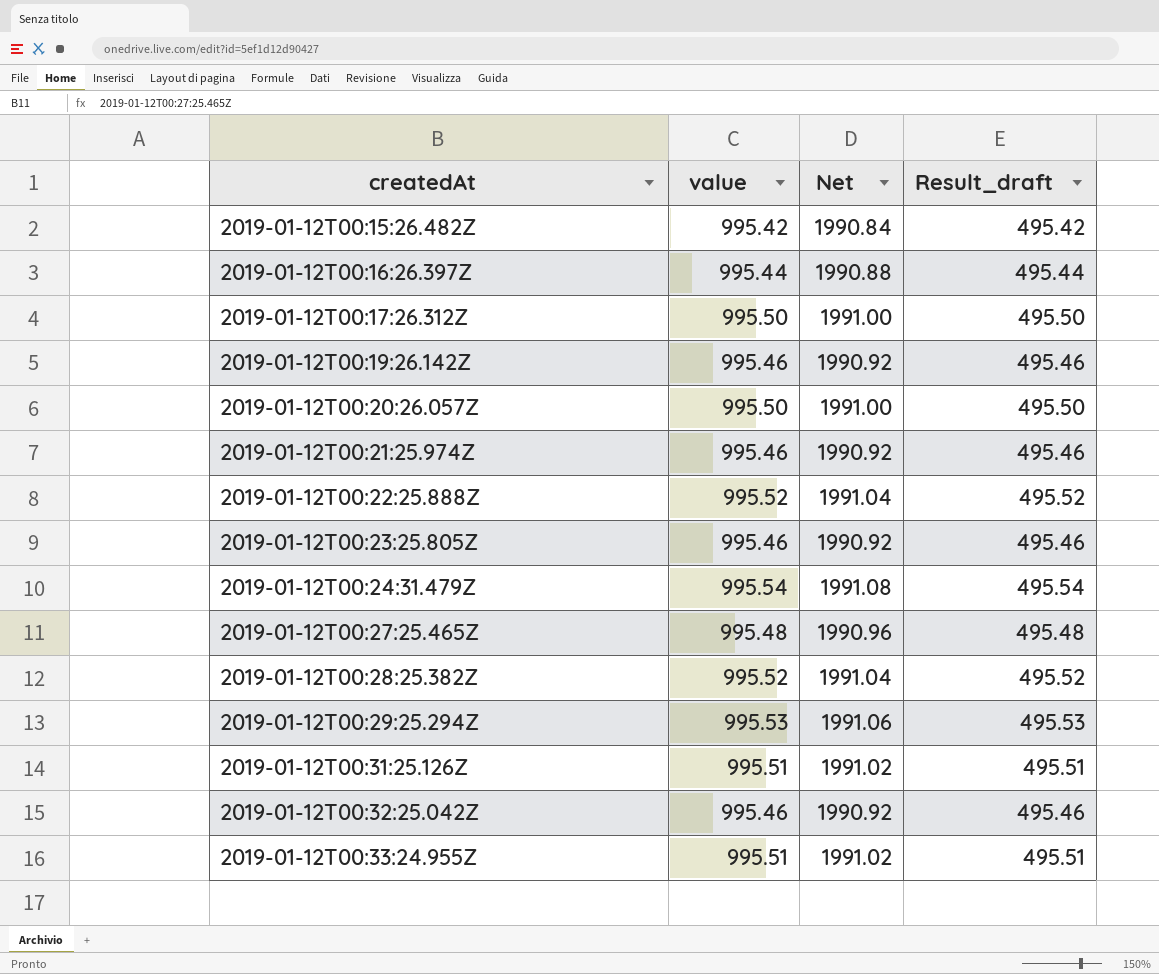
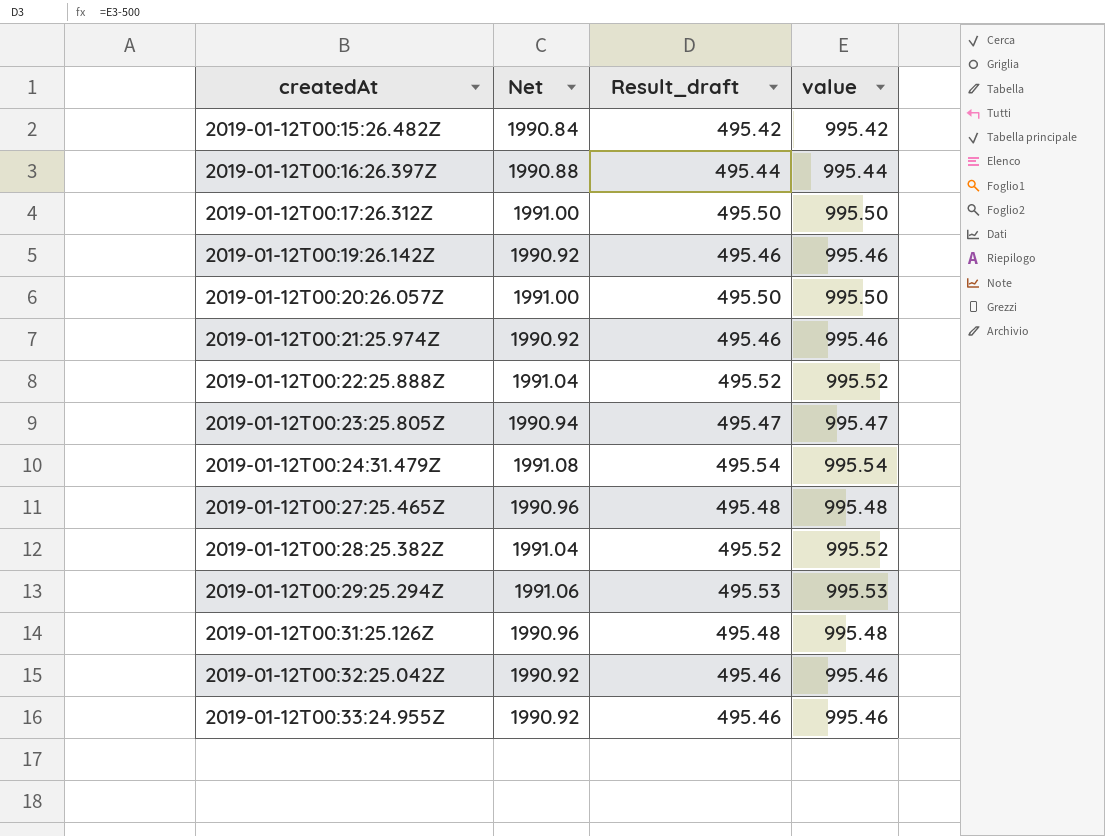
column value | position: 2 -> 4
2019-01-12T00:23:25.805Z | Net: 1990.92 -> 1990.94
2019-01-12T00:23:25.805Z | Result_draft: 495.46 -> 495.47
2019-01-12T00:23:25.805Z | value: 995.46 -> 995.47
2019-01-12T00:31:25.126Z | Net: 1991.02 -> 1990.96
2019-01-12T00:31:25.126Z | Result_draft: 495.51 -> 495.48
2019-01-12T00:31:25.126Z | value: 995.51 -> 995.48
2019-01-12T00:33:24.955Z | Net: 1991.02 -> 1990.92
2019-01-12T00:33:24.955Z | Result_draft: 495.51 -> 495.46
2019-01-12T00:33:24.955Z | value: 995.51 -> 995.46

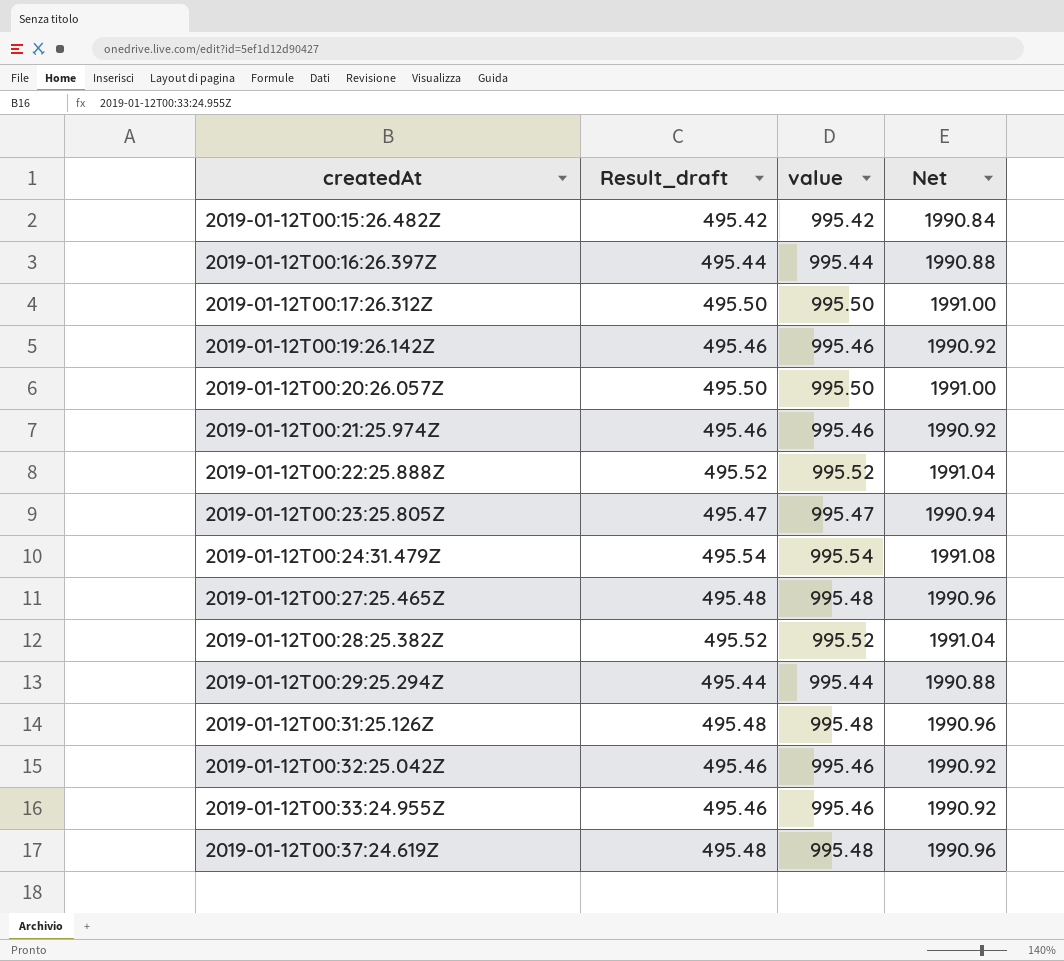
column Net | position: 2 -> 4
2019-01-12T00:29:25.294Z | Result_draft: 495.53 -> 495.44
2019-01-12T00:29:25.294Z | value: 995.53 -> 995.44
2019-01-12T00:29:25.294Z | Net: 1991.06 -> 1990.88
row 2019-01-12T00:37:24.619Z: none -> 495.48 | 995.48 | 1990.96

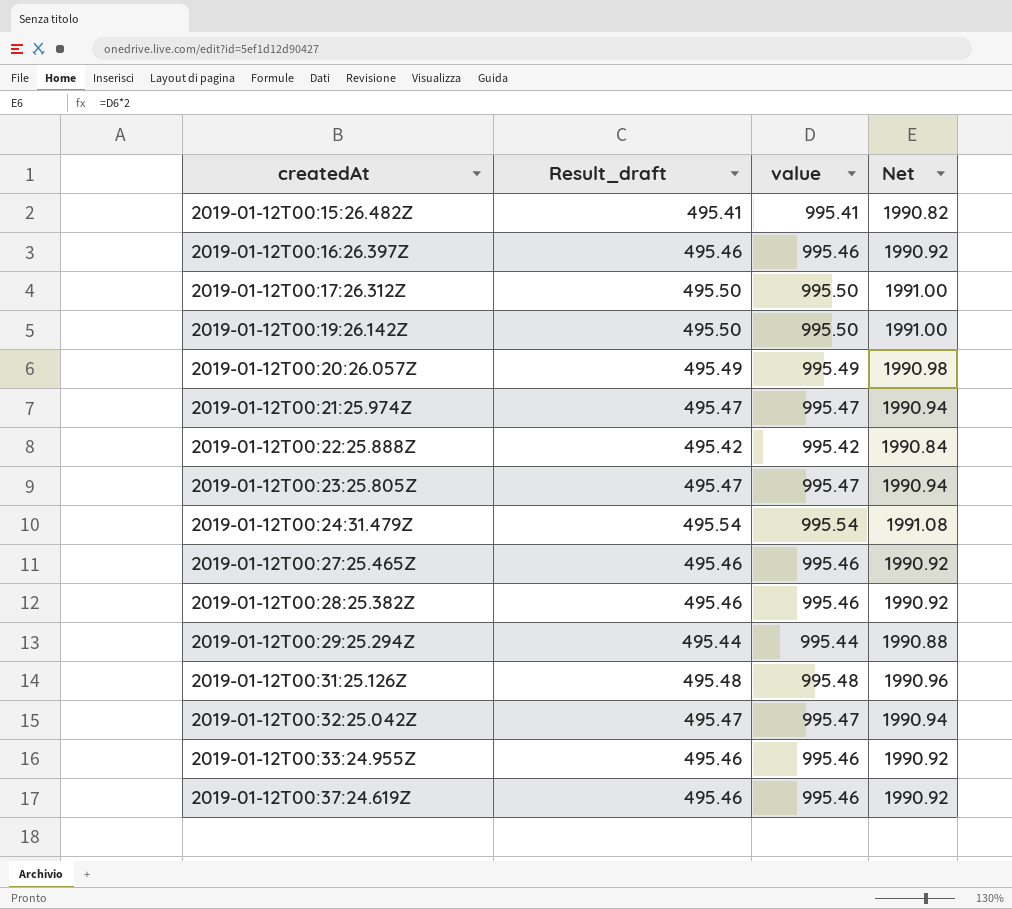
2019-01-12T00:15:26.482Z | Result_draft: 495.42 -> 495.41
2019-01-12T00:15:26.482Z | value: 995.42 -> 995.41
2019-01-12T00:15:26.482Z | Net: 1990.84 -> 1990.82
2019-01-12T00:16:26.397Z | Result_draft: 495.44 -> 495.46
2019-01-12T00:16:26.397Z | value: 995.44 -> 995.46
2019-01-12T00:16:26.397Z | Net: 1990.88 -> 1990.92
2019-01-12T00:19:26.142Z | Result_draft: 495.46 -> 495.50
2019-01-12T00:19:26.142Z | value: 995.46 -> 995.50
2019-01-12T00:19:26.142Z | Net: 1990.92 -> 1991.00
2019-01-12T00:20:26.057Z | Result_draft: 495.50 -> 495.49
2019-01-12T00:20:26.057Z | value: 995.50 -> 995.49
2019-01-12T00:20:26.057Z | Net: 1991.00 -> 1990.98
2019-01-12T00:21:25.974Z | Result_draft: 495.46 -> 495.47
2019-01-12T00:21:25.974Z | value: 995.46 -> 995.47
2019-01-12T00:21:25.974Z | Net: 1990.92 -> 1990.94
2019-01-12T00:22:25.888Z | Result_draft: 495.52 -> 495.42
2019-01-12T00:22:25.888Z | value: 995.52 -> 995.42
2019-01-12T00:22:25.888Z | Net: 1991.04 -> 1990.84
2019-01-12T00:27:25.465Z | Result_draft: 495.48 -> 495.46
2019-01-12T00:27:25.465Z | value: 995.48 -> 995.46
2019-01-12T00:27:25.465Z | Net: 1990.96 -> 1990.92
2019-01-12T00:28:25.382Z | Result_draft: 495.52 -> 495.46
2019-01-12T00:28:25.382Z | value: 995.52 -> 995.46
2019-01-12T00:28:25.382Z | Net: 1991.04 -> 1990.92
2019-01-12T00:32:25.042Z | Result_draft: 495.46 -> 495.47
2019-01-12T00:32:25.042Z | value: 995.46 -> 995.47
2019-01-12T00:32:25.042Z | Net: 1990.92 -> 1990.94
2019-01-12T00:37:24.619Z | Result_draft: 495.48 -> 495.46
2019-01-12T00:37:24.619Z | value: 995.48 -> 995.46
2019-01-12T00:37:24.619Z | Net: 1990.96 -> 1990.92

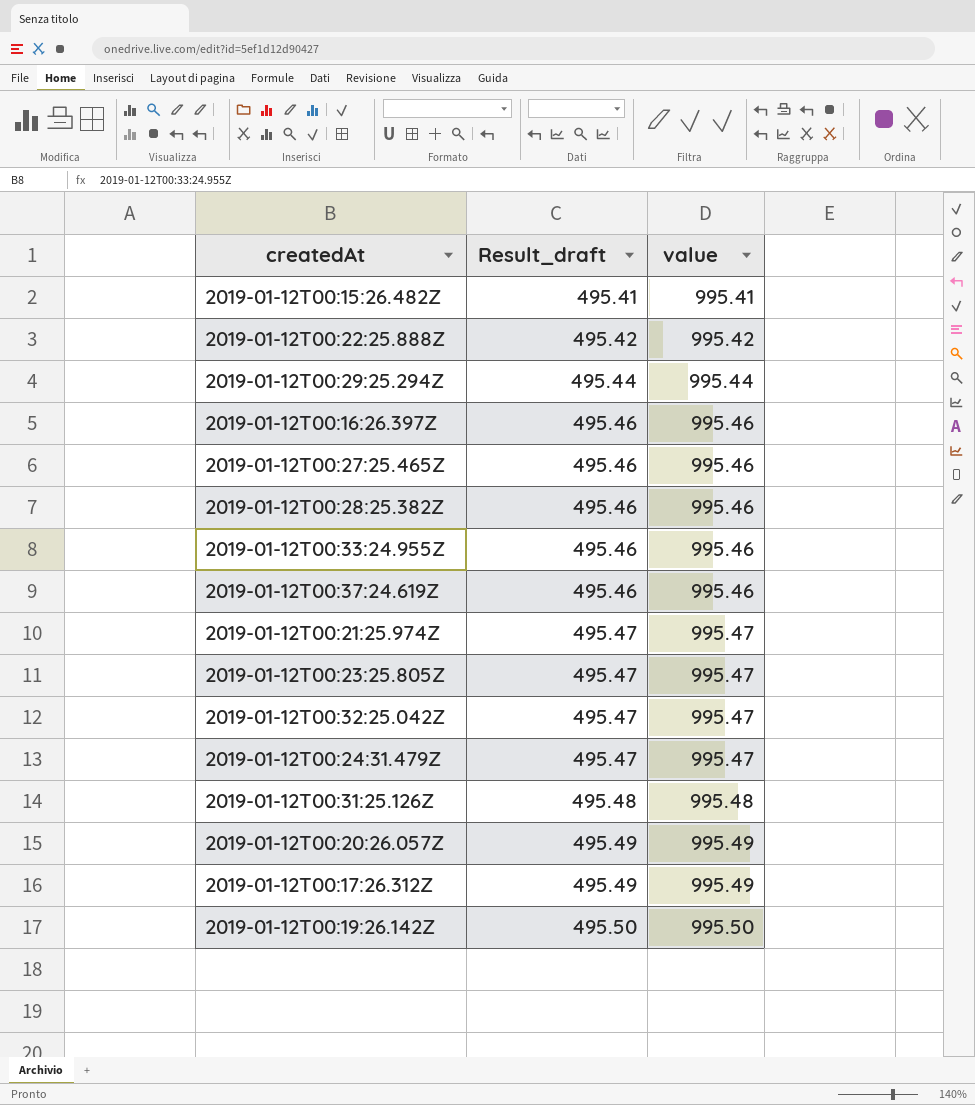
row order: createdAt ascending -> Result_draft ascending
column Net | formula: [value] * 2 -> none
2019-01-12T00:24:31.479Z | Result_draft: 495.54 -> 495.47
2019-01-12T00:24:31.479Z | value: 995.54 -> 995.47
2019-01-12T00:17:26.312Z | Result_draft: 495.50 -> 495.49
2019-01-12T00:17:26.312Z | value: 995.50 -> 995.49

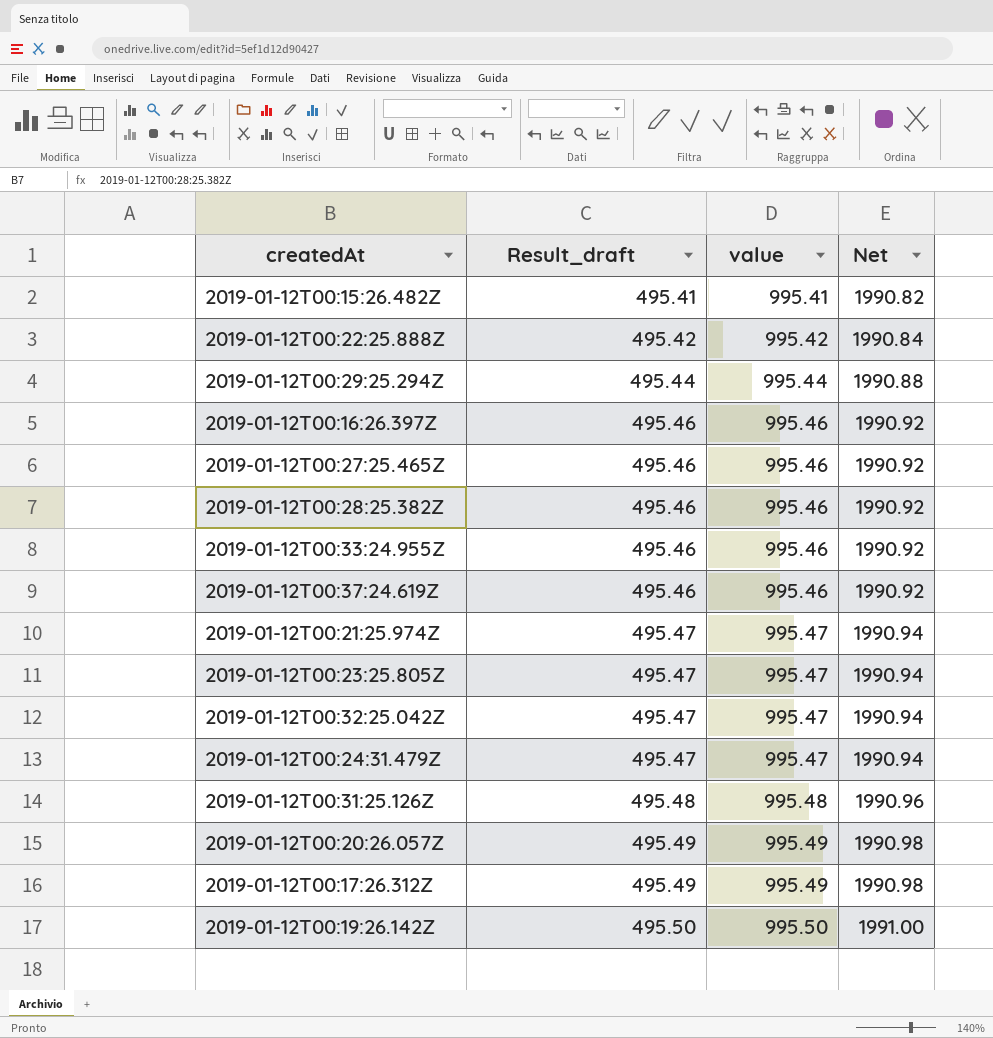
column Net | formula: none -> [value] * 2

